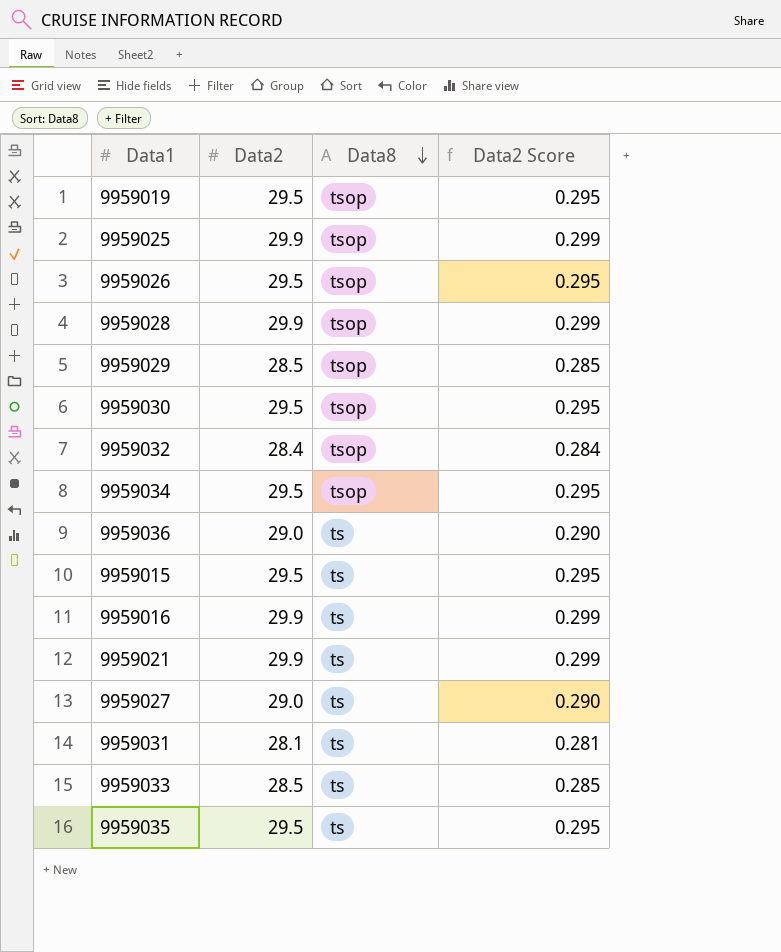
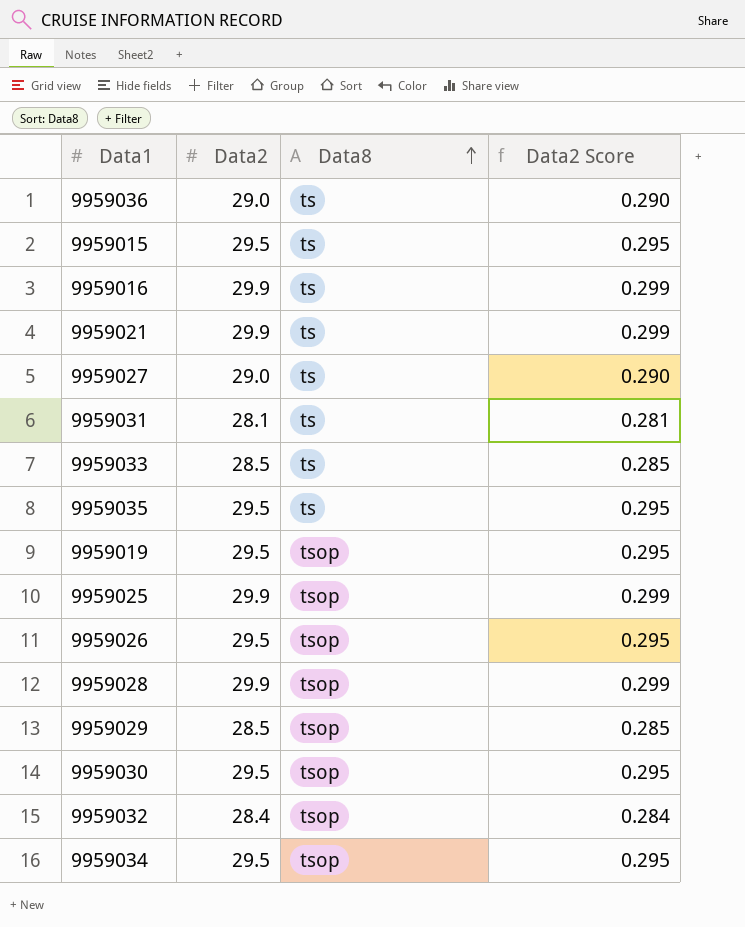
row order: Data8 descending -> Data8 ascending

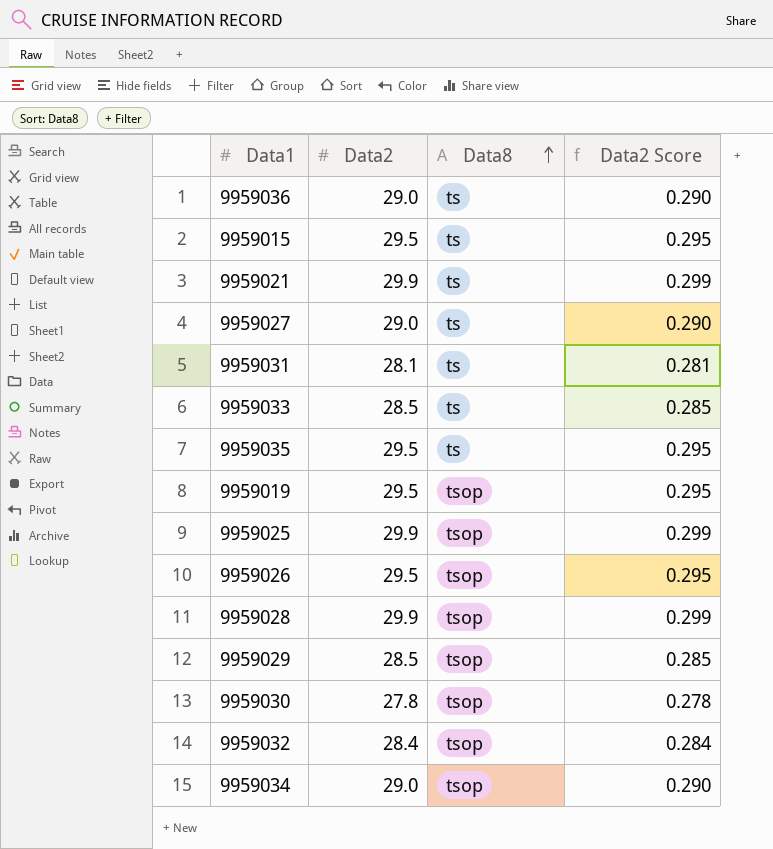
row 9959016: 29.9 | ts | 0.299 -> none
9959030 | Data2: 29.5 -> 27.8
9959030 | Data2 Score: 0.295 -> 0.278
9959034 | Data2: 29.5 -> 29.0
9959034 | Data2 Score: 0.295 -> 0.290

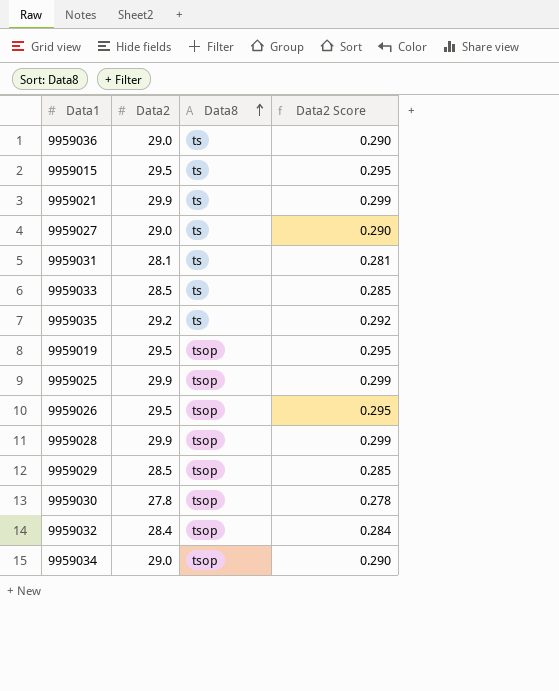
9959035 | Data2: 29.5 -> 29.2
9959035 | Data2 Score: 0.295 -> 0.292

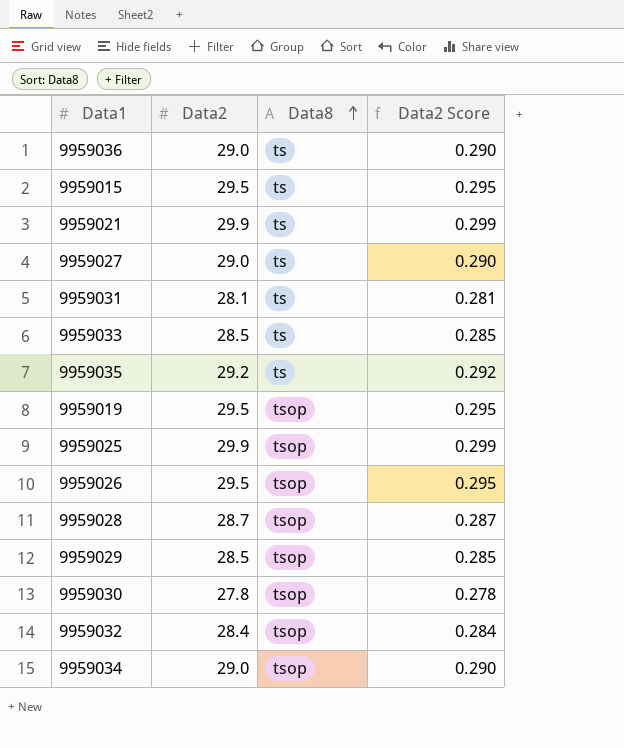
9959028 | Data2: 29.9 -> 28.7
9959028 | Data2 Score: 0.299 -> 0.287

